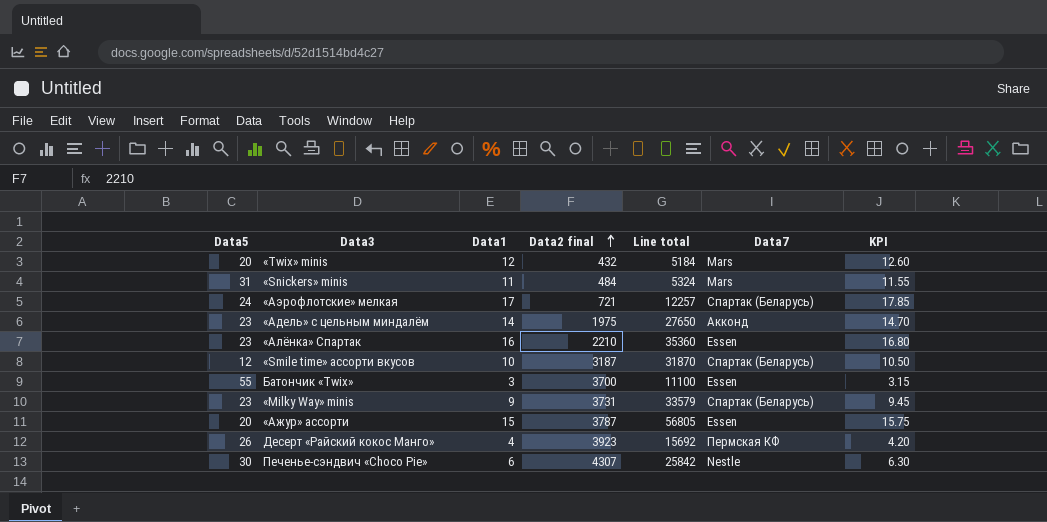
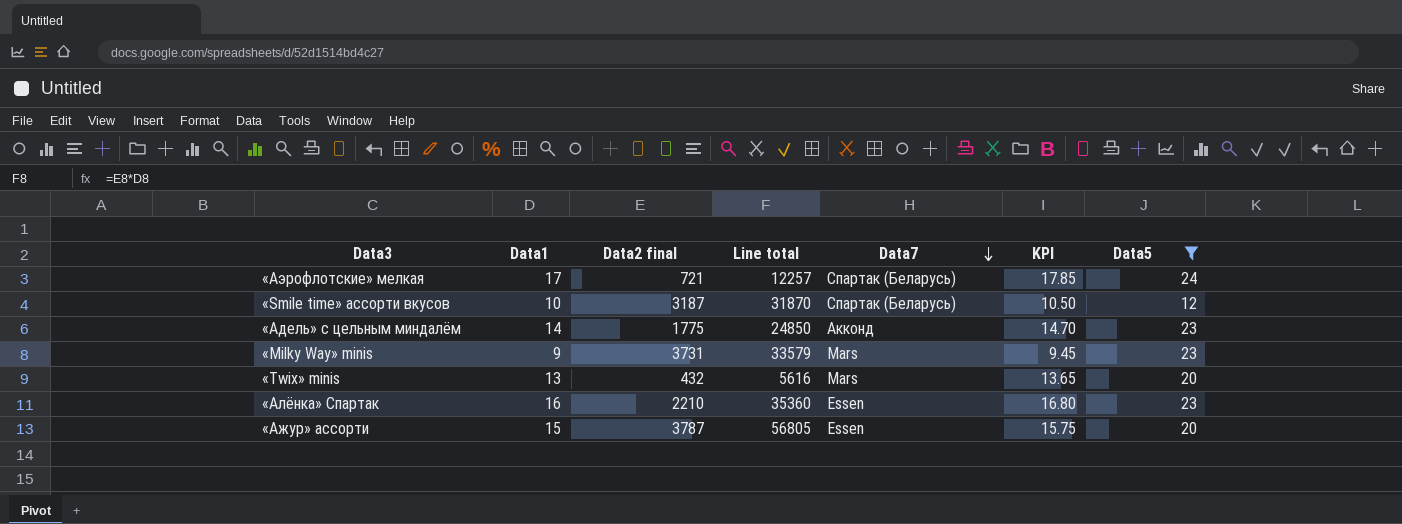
filter: none -> Data5 <= 24
row order: Data2 final ascending -> Data7 descending
column Data5 | position: 1 -> 7
«Адель» с цельным миндалём | Data2 final: 1975 -> 1775
«Адель» с цельным миндалём | Line total: 27650 -> 24850
«Milky Way» minis | Data7: Спартак (Беларусь) -> Mars
«Twix» minis | Data1: 12 -> 13
«Twix» minis | Line total: 5184 -> 5616
«Twix» minis | KPI: 12.60 -> 13.65

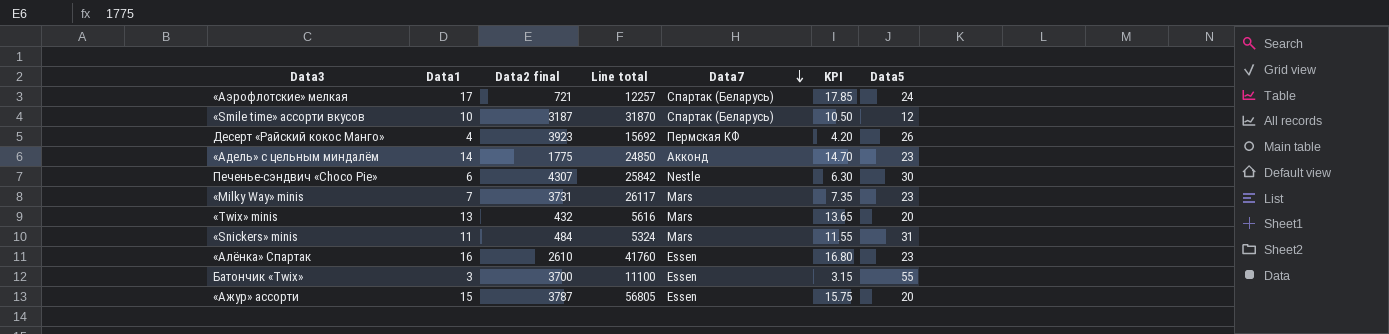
filter: Data5 <= 24 -> none
«Milky Way» minis | Data1: 9 -> 7
«Milky Way» minis | Line total: 33579 -> 26117
«Milky Way» minis | KPI: 9.45 -> 7.35
«Алёнка» Спартак | Data2 final: 2210 -> 2610
«Алёнка» Спартак | Line total: 35360 -> 41760

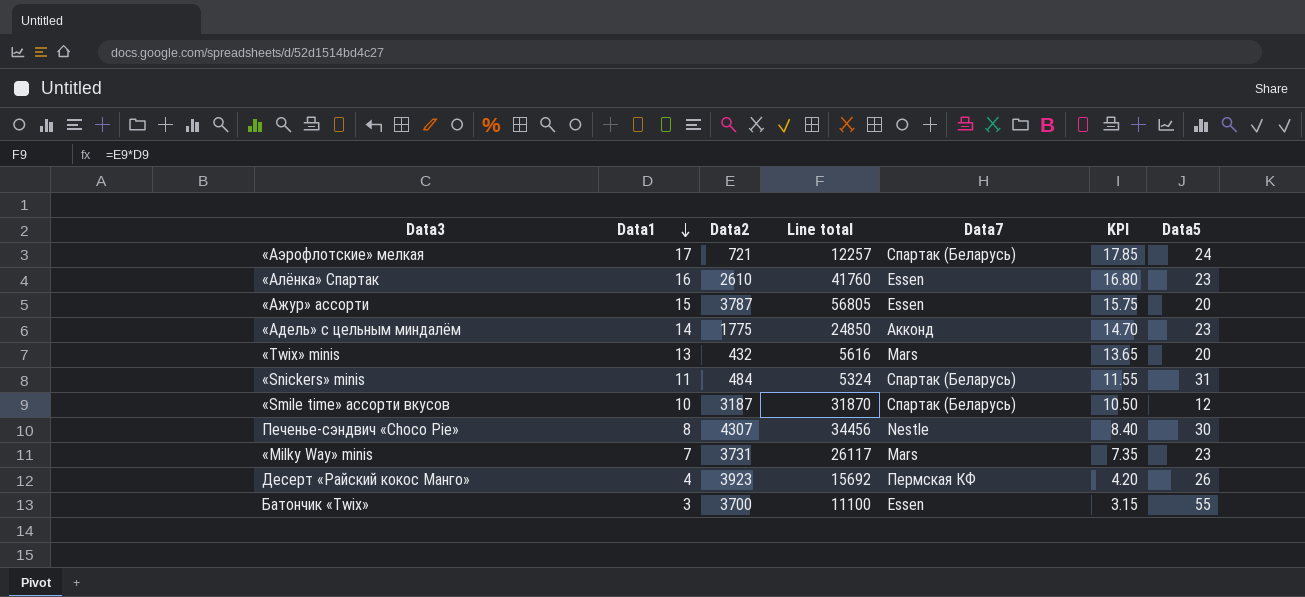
row order: Data7 descending -> Data1 descending
column name: Data2 final -> Data2
«Snickers» minis | Data7: Mars -> Спартак (Беларусь)
Печенье-сэндвич «Choco Pie» | Data1: 6 -> 8
Печенье-сэндвич «Choco Pie» | Line total: 25842 -> 34456
Печенье-сэндвич «Choco Pie» | KPI: 6.30 -> 8.40

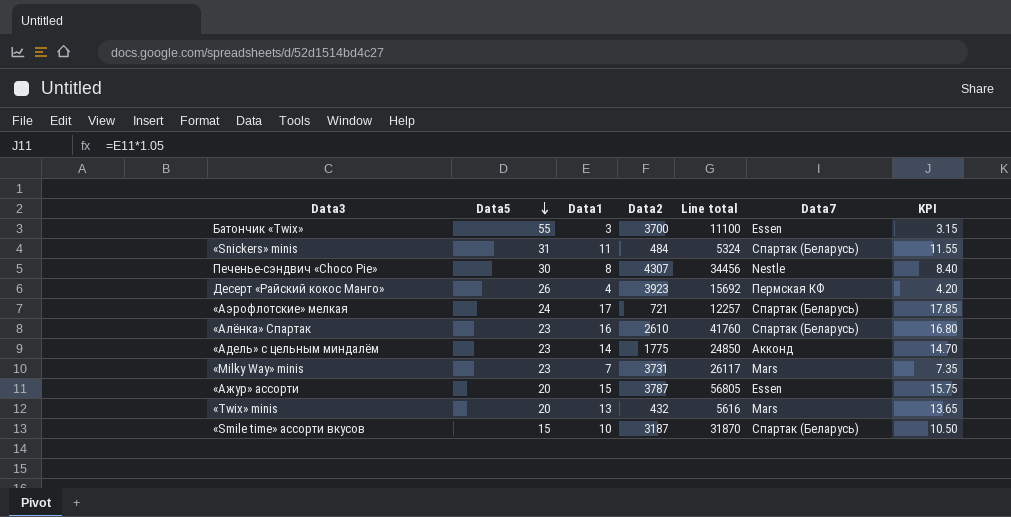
row order: Data1 descending -> Data5 descending
column Data5 | position: 7 -> 2
«Алёнка» Спартак | Data7: Essen -> Спартак (Беларусь)
«Smile time» ассорти вкусов | Data5: 12 -> 15

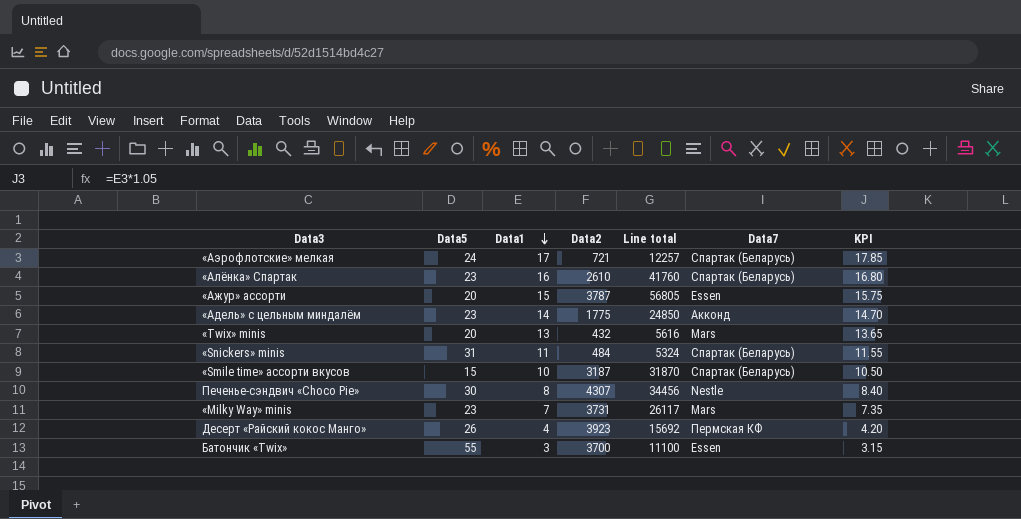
row order: Data5 descending -> Data1 descending

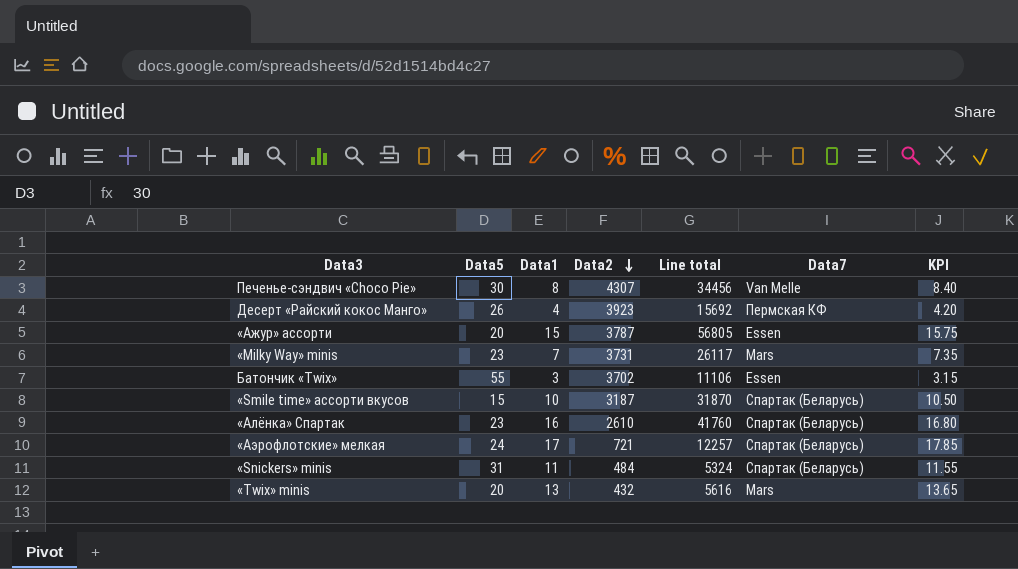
row order: Data1 descending -> Data2 descending
row «Адель» с цельным миндалём: 23 | 14 | 1775 | 24850 | Акконд | 14.70 -> none
Печенье-сэндвич «Choco Pie» | Data7: Nestle -> Van Melle
Батончик «Twix» | Data2: 3700 -> 3702
Батончик «Twix» | Line total: 11100 -> 11106

